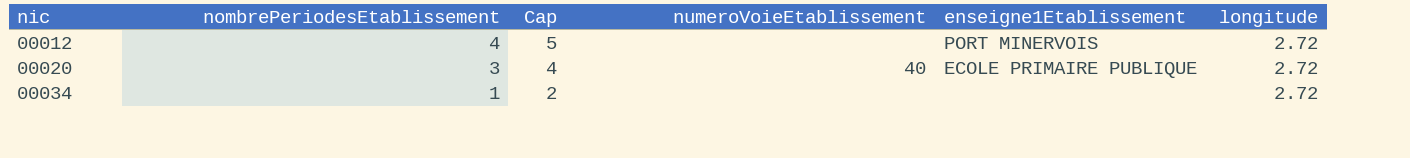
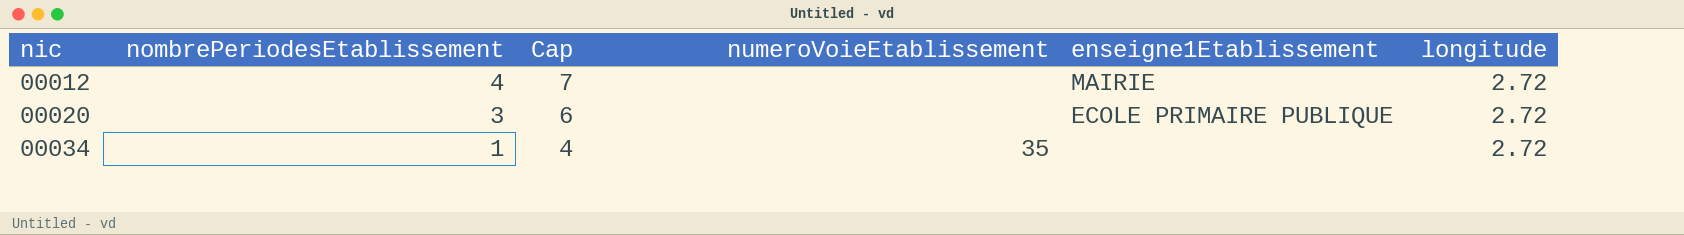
column Cap | formula: [nombrePeriodesEtablissement] + 1 -> [nombrePeriodesEtablissement] + 3
00012 | enseigne1Etablissement: PORT MINERVOIS -> MAIRIE
00020 | numeroVoieEtablissement: 40 -> none
00034 | numeroVoieEtablissement: none -> 35

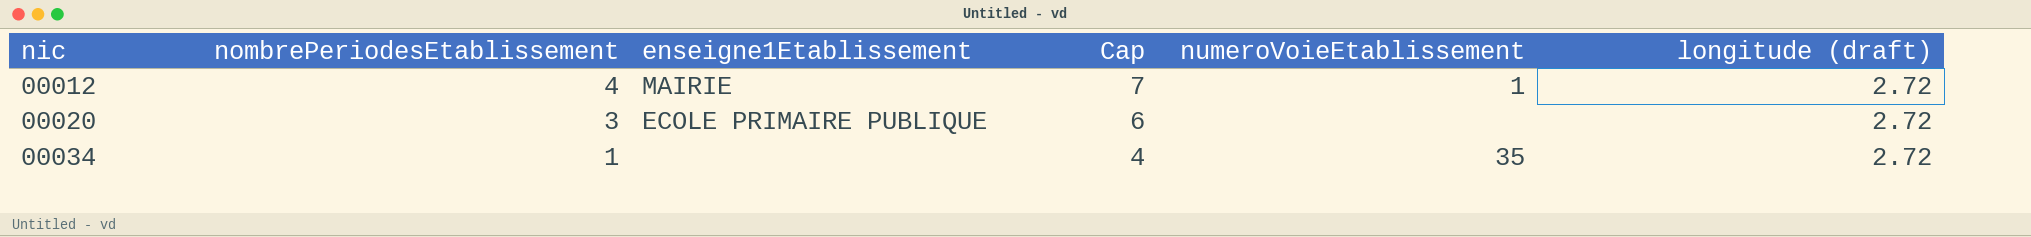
column enseigne1Etablissement | position: 5 -> 3
column name: longitude -> longitude (draft)
00012 | numeroVoieEtablissement: none -> 1

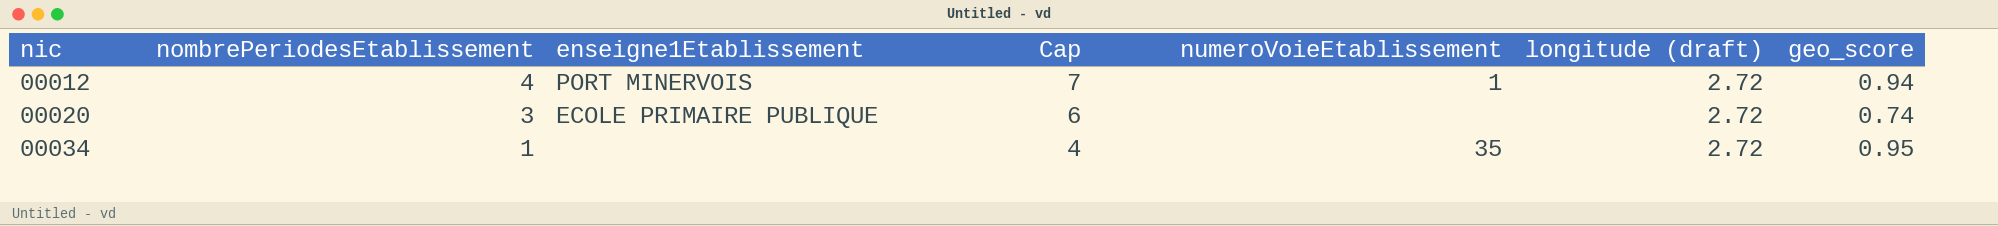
column geo_score | position: none -> 7
00012 | enseigne1Etablissement: MAIRIE -> PORT MINERVOIS

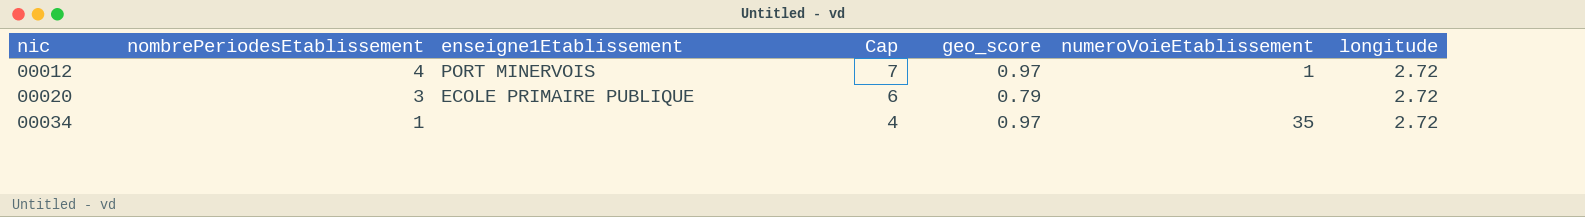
column geo_score | position: 7 -> 5
column name: longitude (draft) -> longitude
00012 | geo_score: 0.94 -> 0.97
00020 | geo_score: 0.74 -> 0.79
00034 | geo_score: 0.95 -> 0.97

